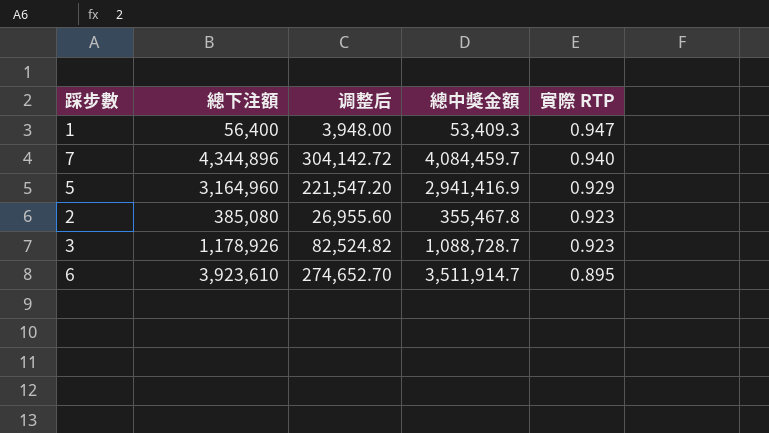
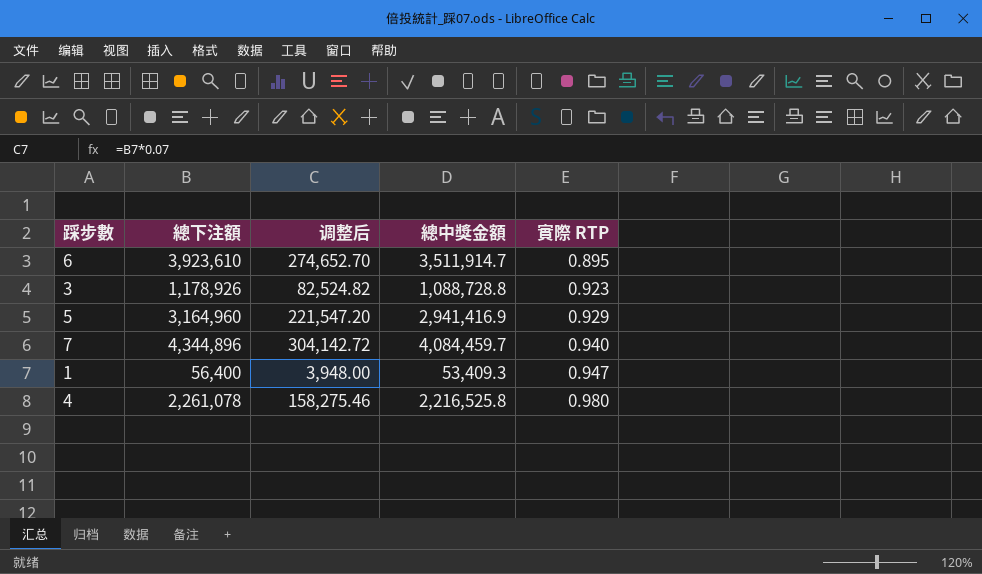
row order: 實際 RTP descending -> 實際 RTP ascending
row 2: 385,080 | 26,955.60 | 355,467.8 | 0.923 -> none
3 | 總中獎金額: 1,088,728.7 -> 1,088,728.8
row 4: none -> 2,261,078 | 158,275.46 | 2,216,525.8 | 0.980

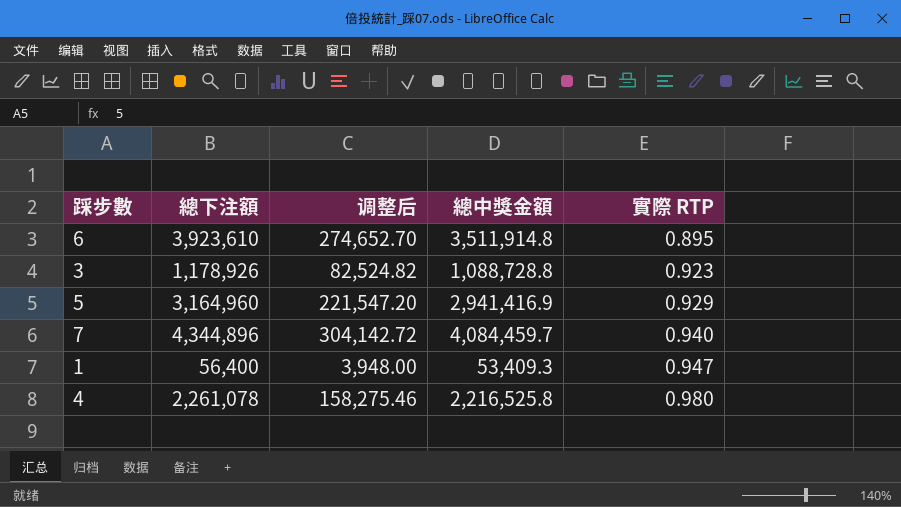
6 | 總中獎金額: 3,511,914.7 -> 3,511,914.8

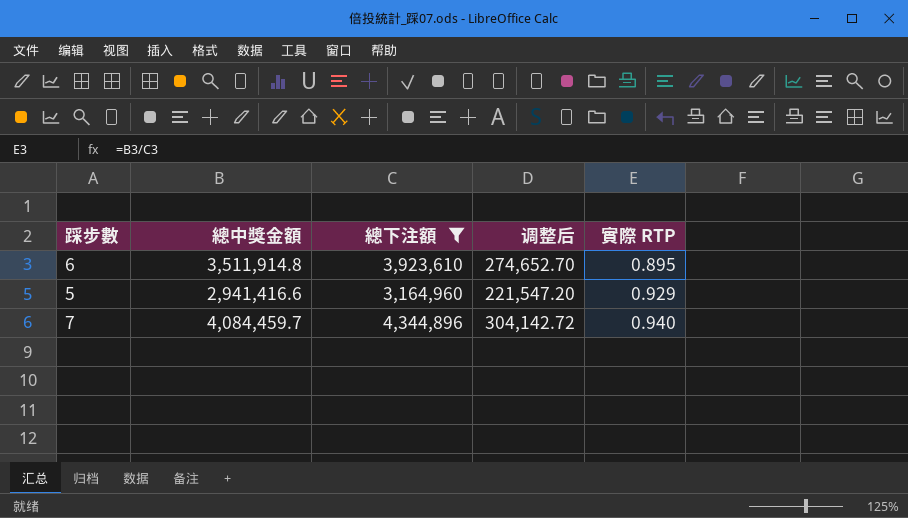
filter: none -> 總下注額 >= 3,164,960
column 總中獎金額 | position: 4 -> 2
5 | 總中獎金額: 2,941,416.9 -> 2,941,416.6

